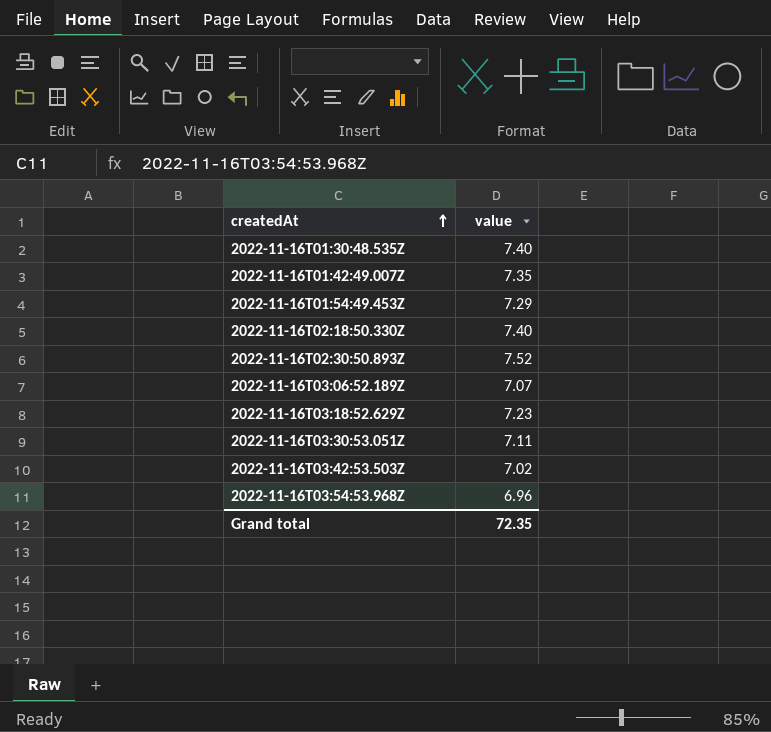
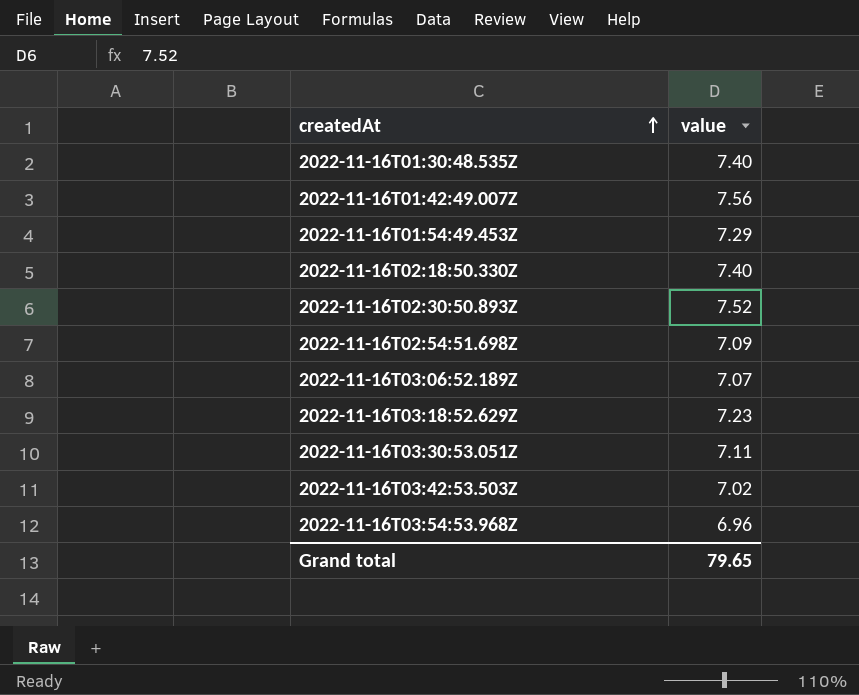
2022-11-16T01:42:49.007Z | value: 7.35 -> 7.56
row 2022-11-16T02:54:51.698Z: none -> 7.09
Grand total | value: 72.35 -> 79.65

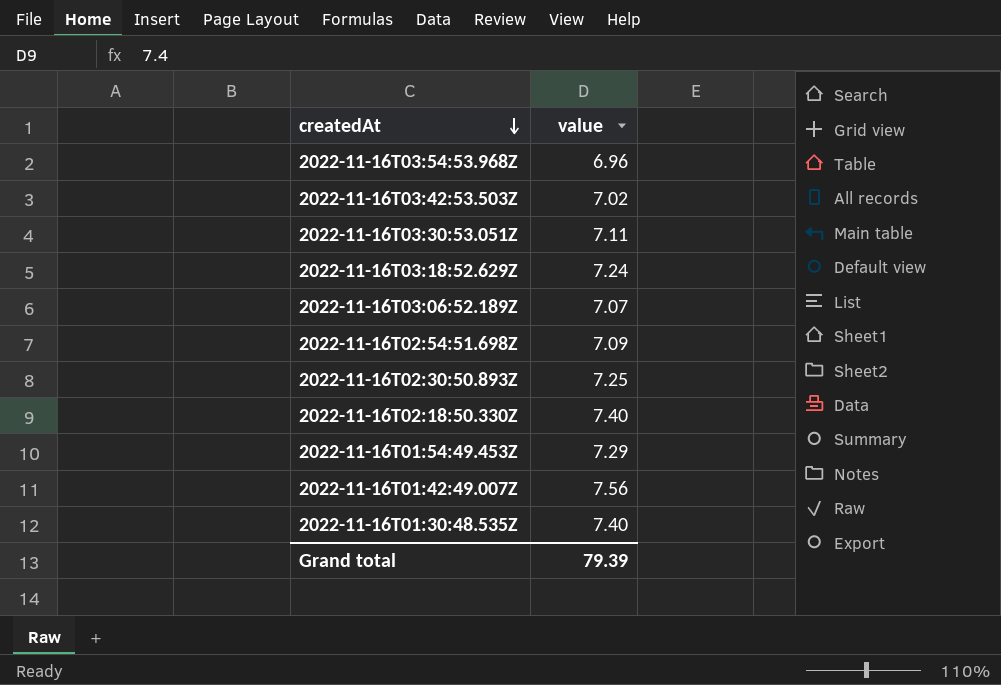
row order: createdAt ascending -> createdAt descending
2022-11-16T03:18:52.629Z | value: 7.23 -> 7.24
2022-11-16T02:30:50.893Z | value: 7.52 -> 7.25
Grand total | value: 79.65 -> 79.39

